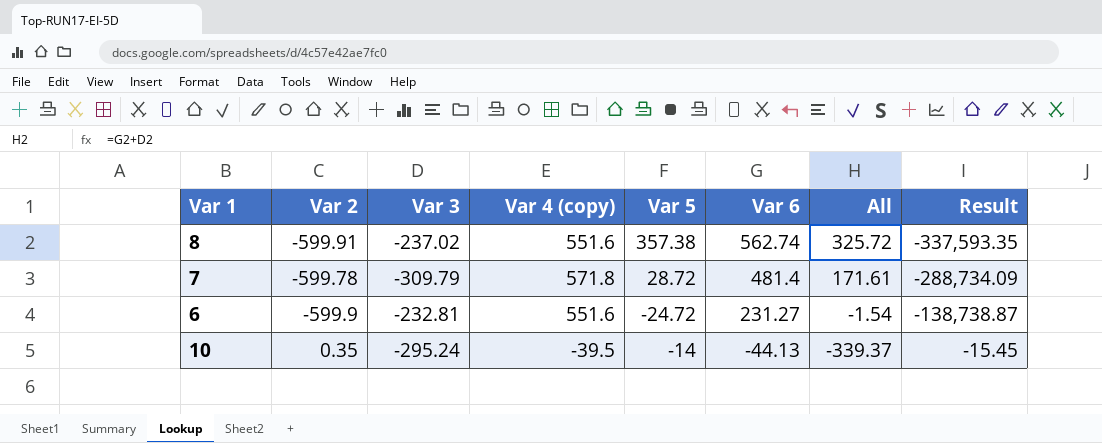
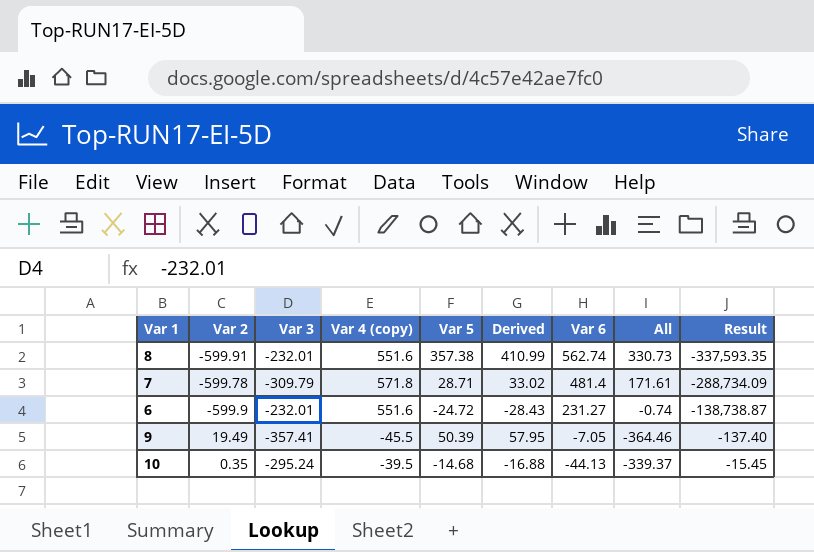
column Derived | formula: none -> [Var 5] * 1.15
8 | Var 3: -237.02 -> -232.01
8 | All: 325.72 -> 330.73
7 | Var 5: 28.72 -> 28.71
6 | Var 3: -232.81 -> -232.01
6 | All: -1.54 -> -0.74
row 9: none -> 19.49 | -357.41 | -45.5 | 50.39 | 57.95 | -7.05 | -364.46 | -137.40
10 | Var 5: -14 -> -14.68

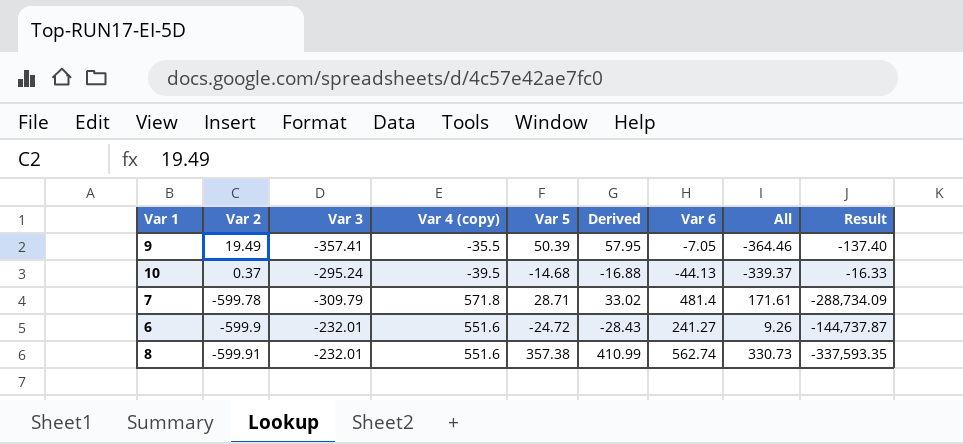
row order: Var 6 descending -> Var 2 descending
9 | Var 4 (copy): -45.5 -> -35.5
10 | Var 2: 0.35 -> 0.37
10 | Result: -15.45 -> -16.33
6 | Var 6: 231.27 -> 241.27
6 | All: -0.74 -> 9.26
6 | Result: -138,738.87 -> -144,737.87

